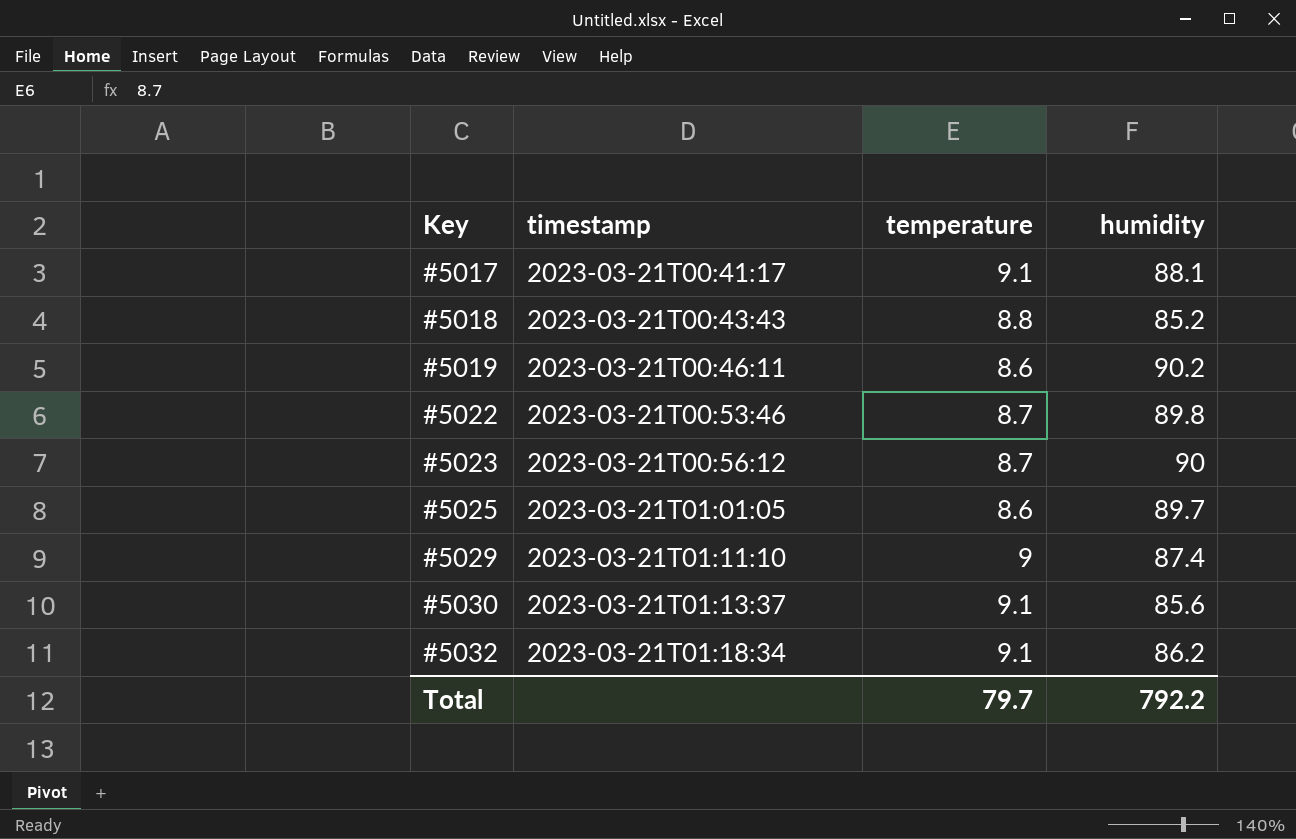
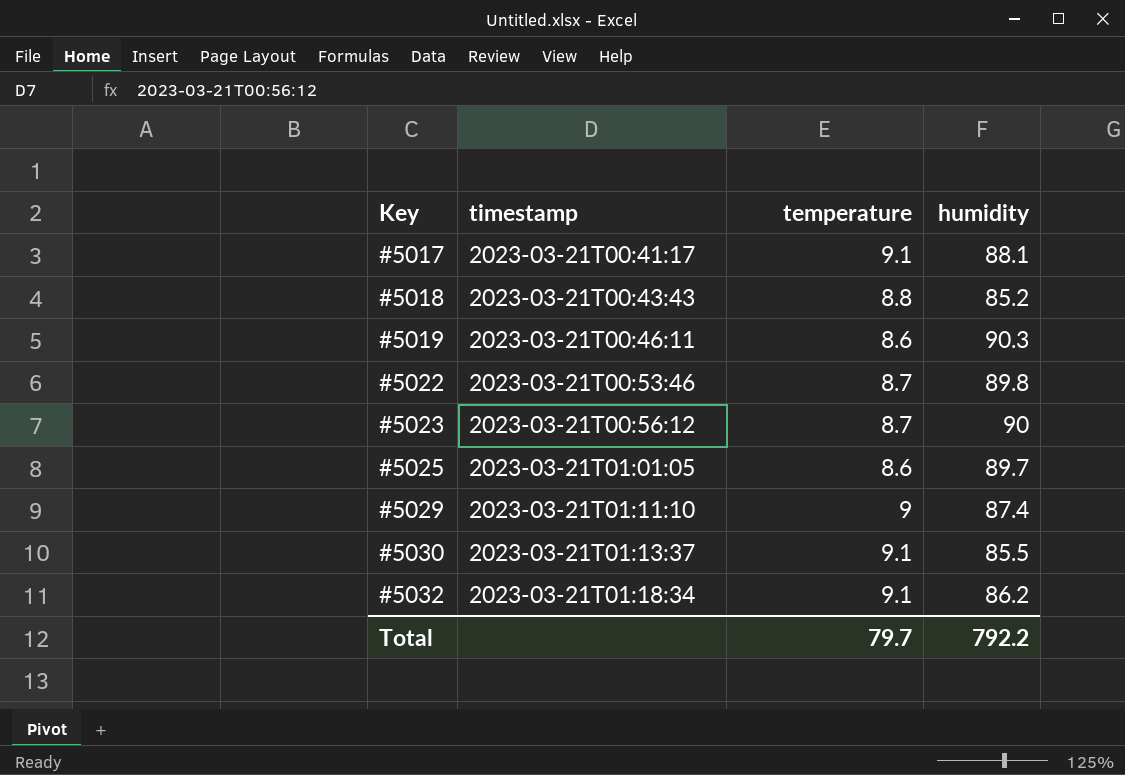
#5019 | humidity: 90.2 -> 90.3
#5030 | humidity: 85.6 -> 85.5

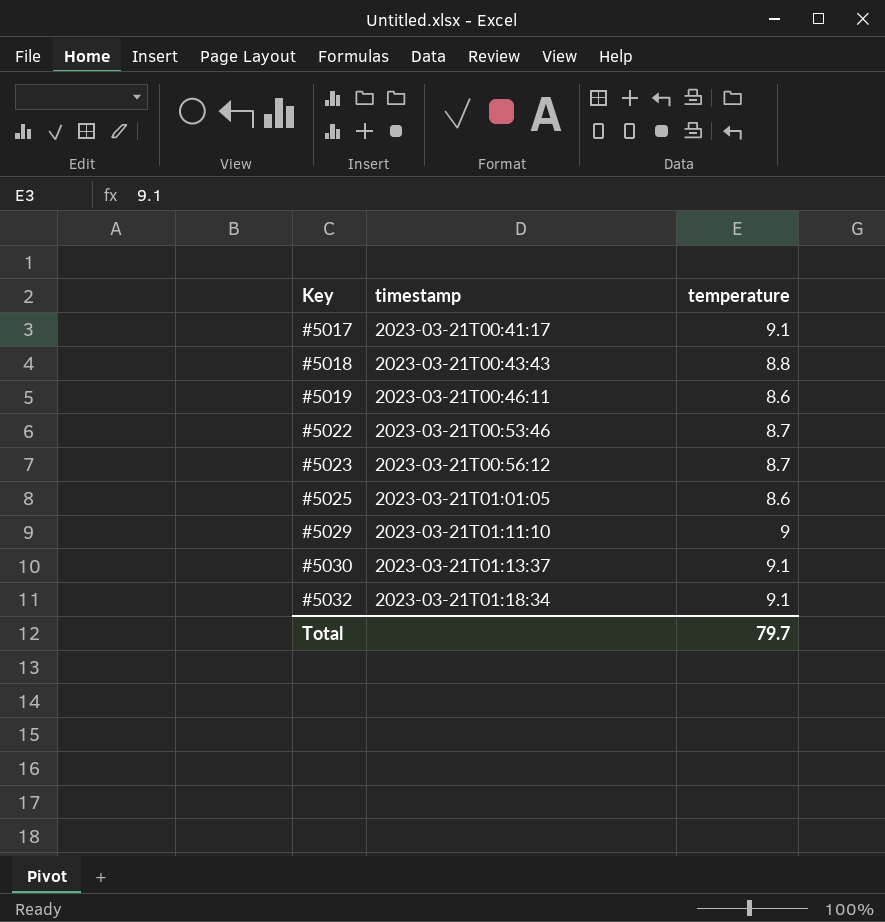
column humidity | position: 4 -> none

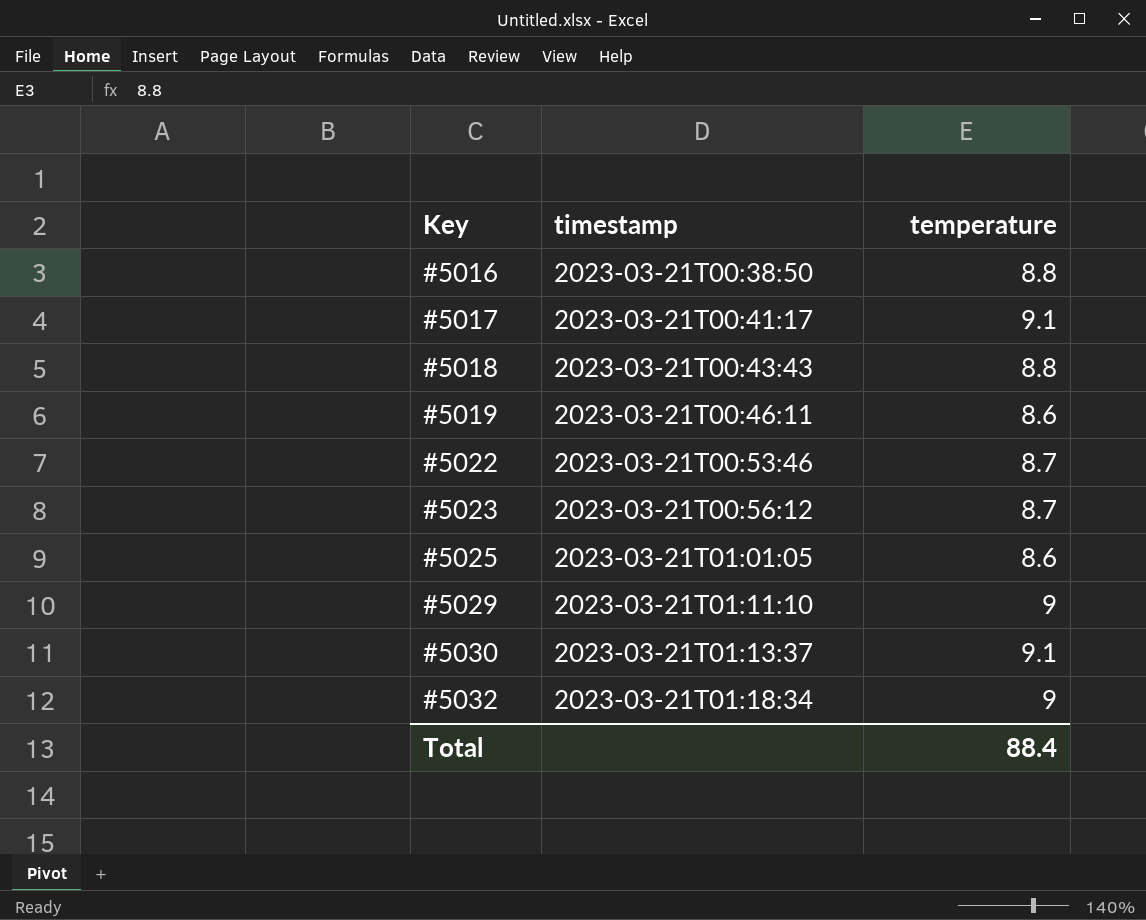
row #5016: none -> 2023-03-21T00:38:50 | 8.8
#5032 | temperature: 9.1 -> 9
Total | temperature: 79.7 -> 88.4

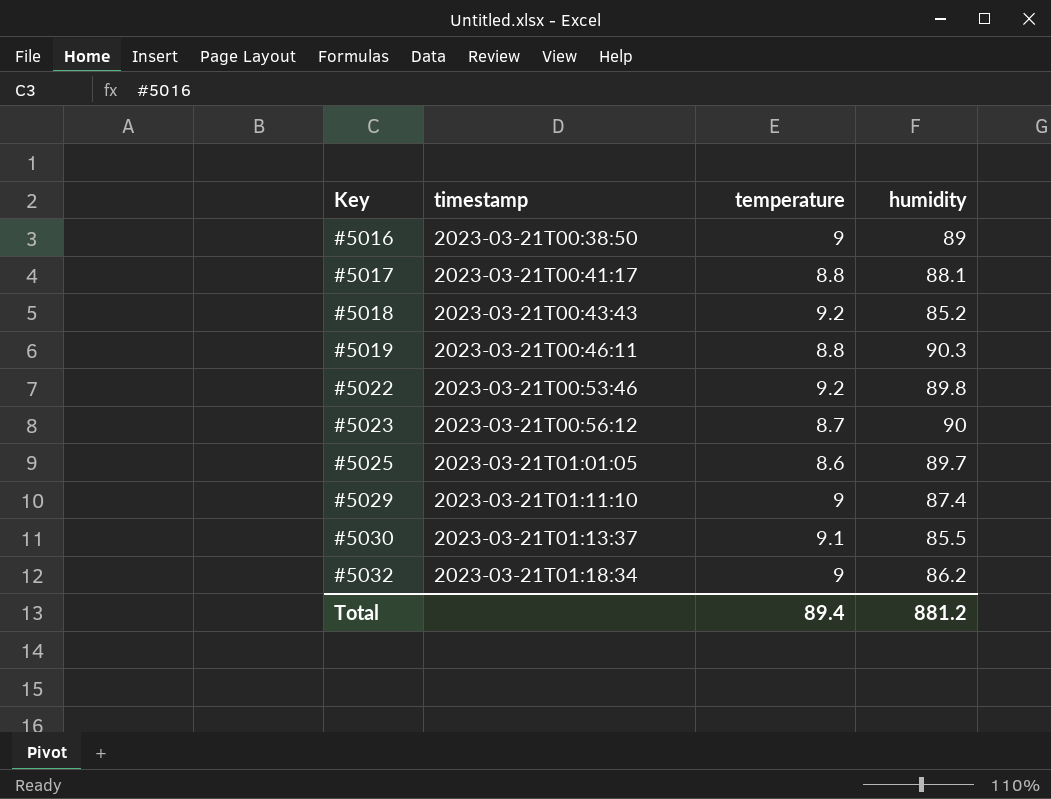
column humidity | position: none -> 4
#5016 | temperature: 8.8 -> 9
#5017 | temperature: 9.1 -> 8.8
#5018 | temperature: 8.8 -> 9.2
#5019 | temperature: 8.6 -> 8.8
#5022 | temperature: 8.7 -> 9.2
Total | temperature: 88.4 -> 89.4

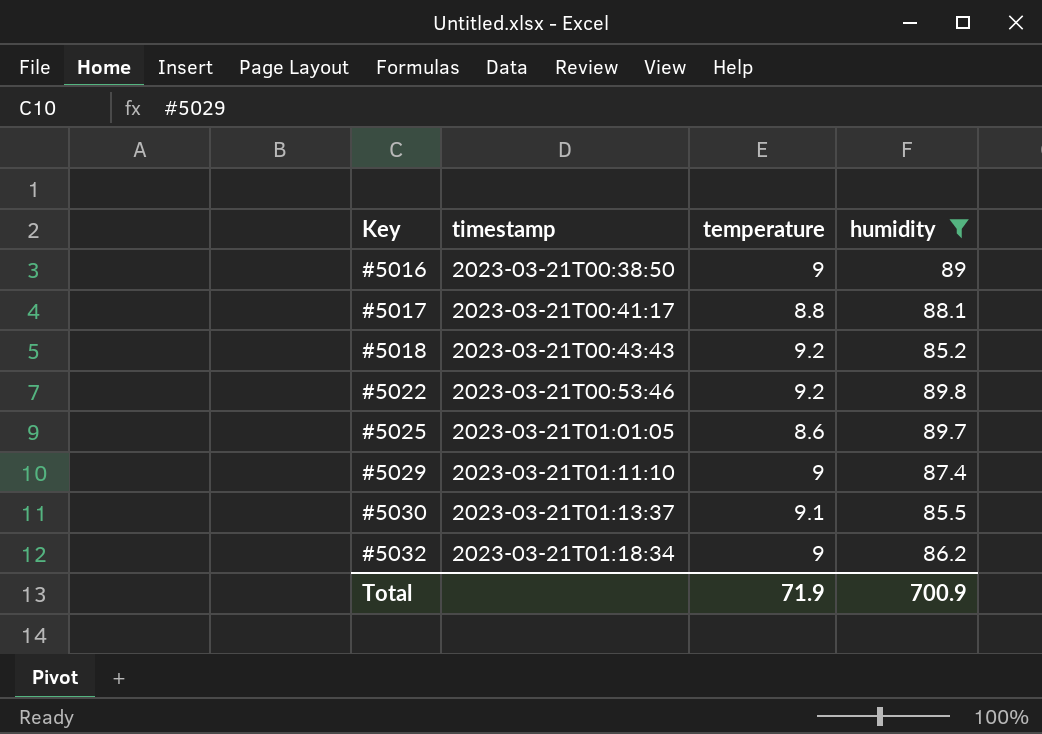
filter: none -> humidity <= 89.8
Total | temperature: 89.4 -> 71.9
Total | humidity: 881.2 -> 700.9

